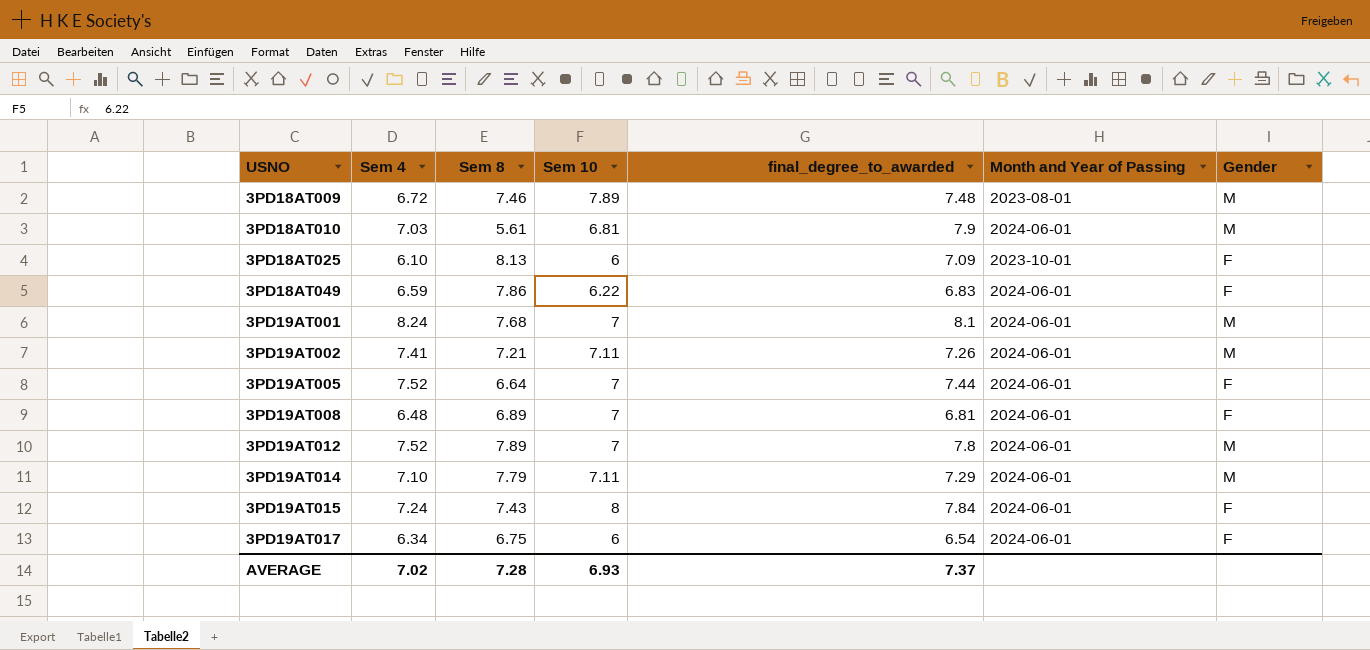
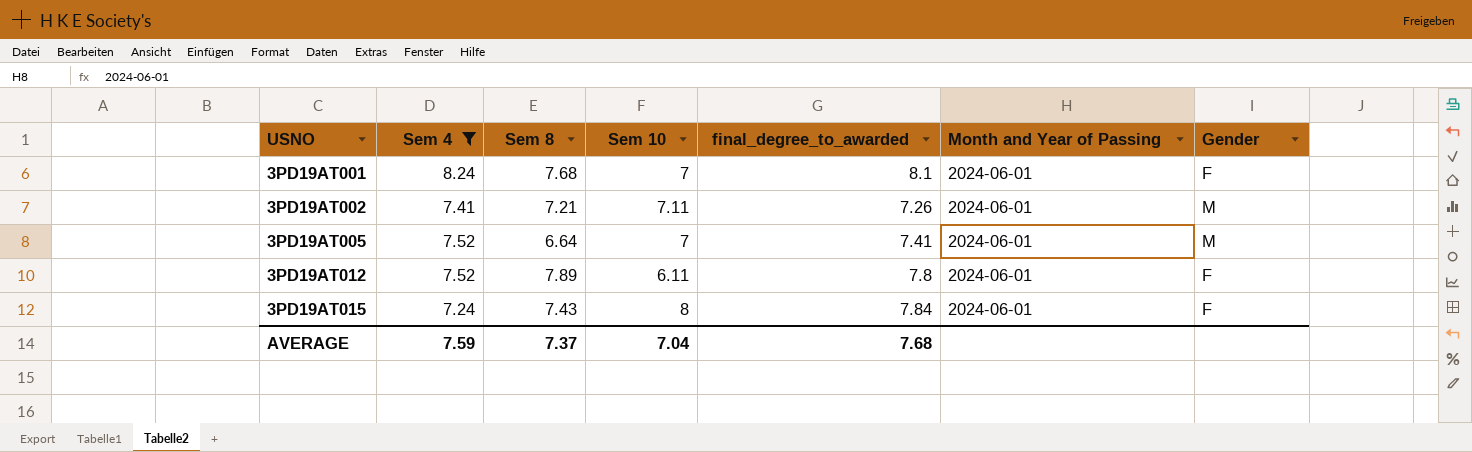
filter: none -> Sem 4 >= 7.24
3PD19AT001 | Gender: M -> F
3PD19AT005 | final_degree_to_awarded: 7.44 -> 7.41
3PD19AT005 | Gender: F -> M
3PD19AT012 | Sem 10: 7 -> 6.11
3PD19AT012 | Gender: M -> F
AVERAGE | Sem 4: 7.02 -> 7.59
AVERAGE | Sem 8: 7.28 -> 7.37
AVERAGE | Sem 10: 6.93 -> 7.04
AVERAGE | final_degree_to_awarded: 7.37 -> 7.68

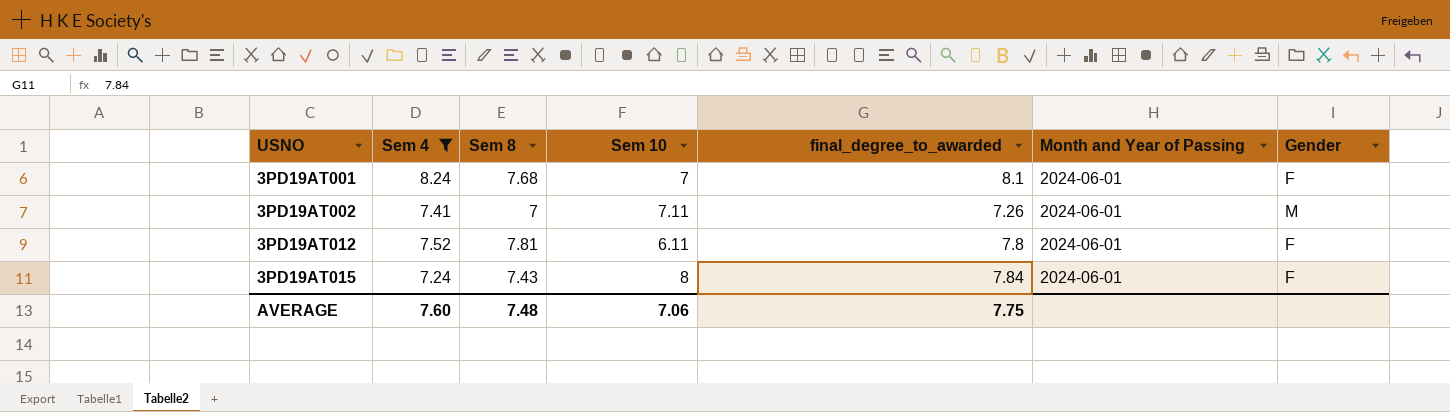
row 3PD19AT005: 7.52 | 6.64 | 7 | 7.41 | 2024-06-01 | M -> none
3PD19AT002 | Sem 8: 7.21 -> 7
3PD19AT012 | Sem 8: 7.89 -> 7.81
AVERAGE | Sem 4: 7.59 -> 7.60
AVERAGE | Sem 8: 7.37 -> 7.48
AVERAGE | Sem 10: 7.04 -> 7.06
AVERAGE | final_degree_to_awarded: 7.68 -> 7.75

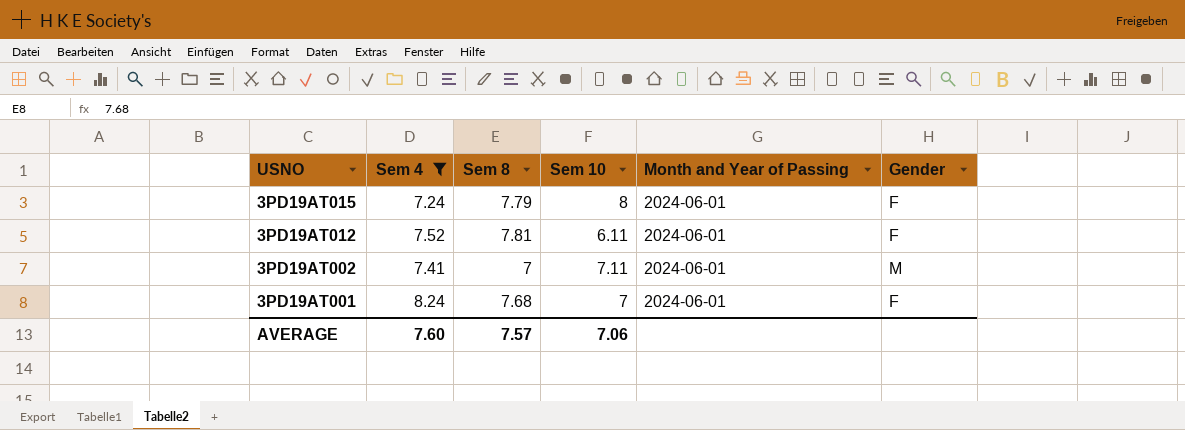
row order: USNO ascending -> USNO descending
column final_degree_to_awarded | position: 5 -> none
3PD19AT015 | Sem 8: 7.43 -> 7.79
AVERAGE | Sem 8: 7.48 -> 7.57

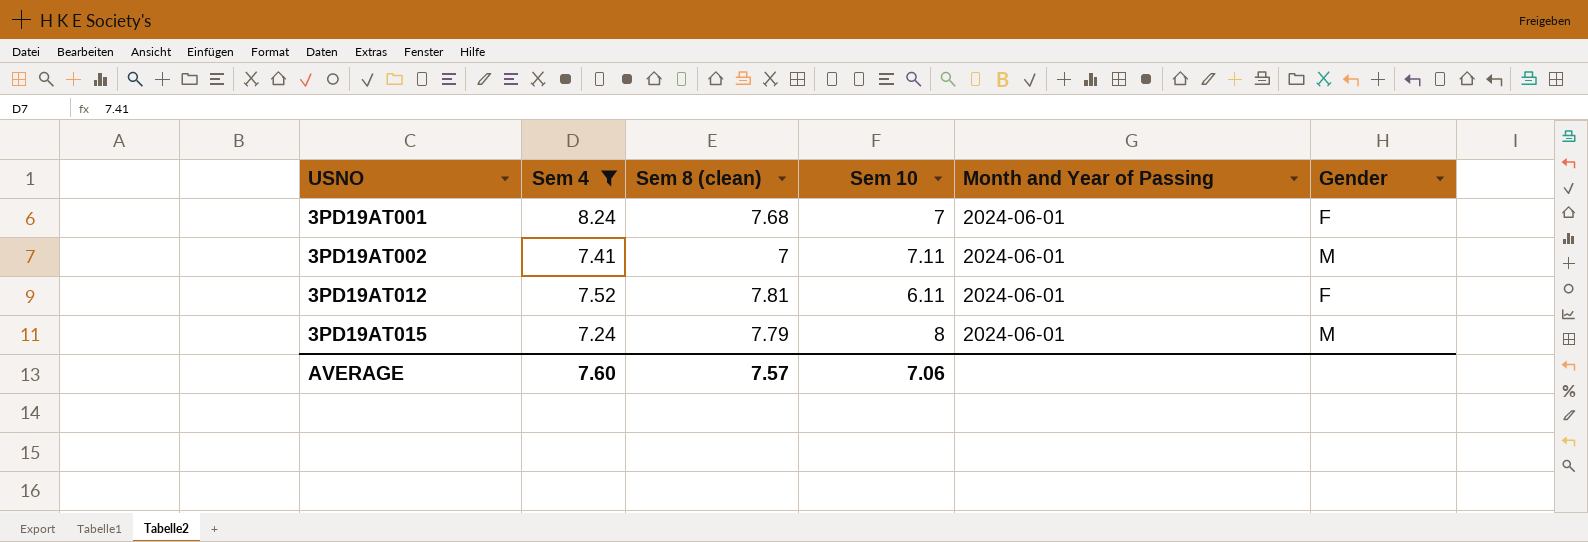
row order: USNO descending -> USNO ascending
column name: Sem 8 -> Sem 8 (clean)
3PD19AT015 | Gender: F -> M

